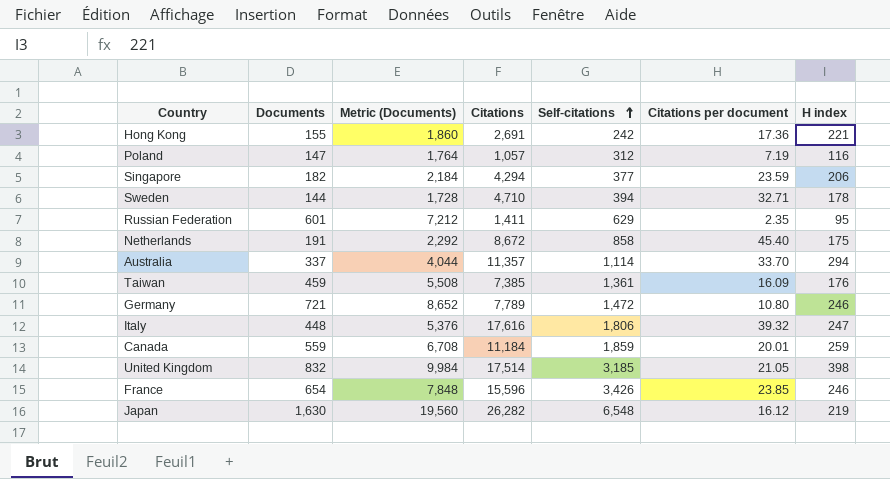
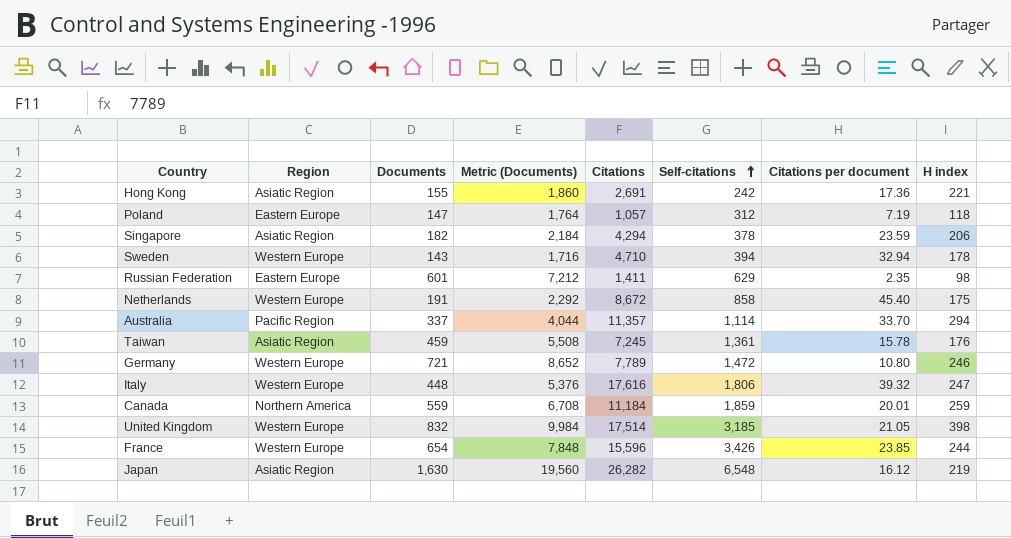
column Region | position: none -> 2
Poland | H index: 116 -> 118
Singapore | Self-citations: 377 -> 378
Sweden | Documents: 144 -> 143
Sweden | Metric (Documents): 1,728 -> 1,716
Sweden | Citations per document: 32.71 -> 32.94
Russian Federation | H index: 95 -> 98
Taiwan | Citations: 7,385 -> 7,245
Taiwan | Citations per document: 16.09 -> 15.78
France | H index: 246 -> 244

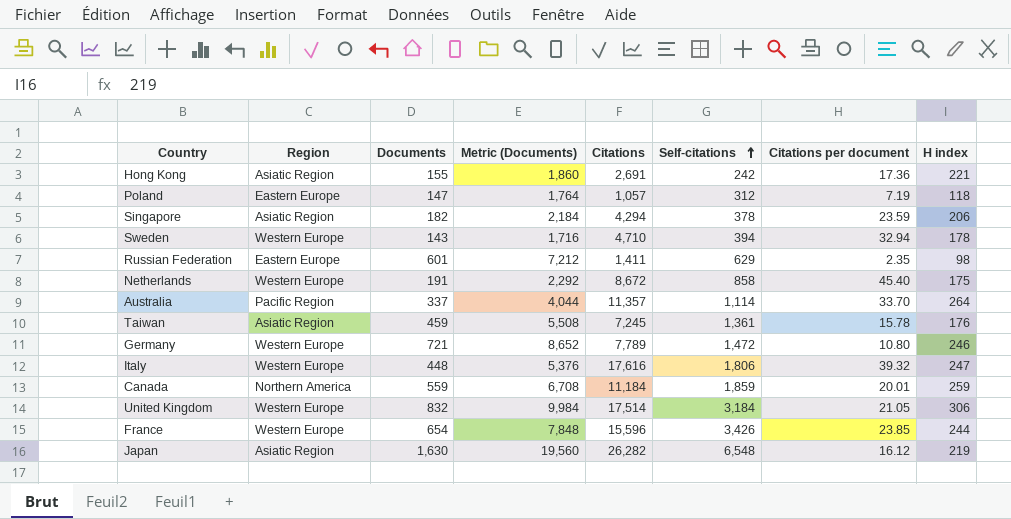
Australia | H index: 294 -> 264
United Kingdom | Self-citations: 3,185 -> 3,184
United Kingdom | H index: 398 -> 306

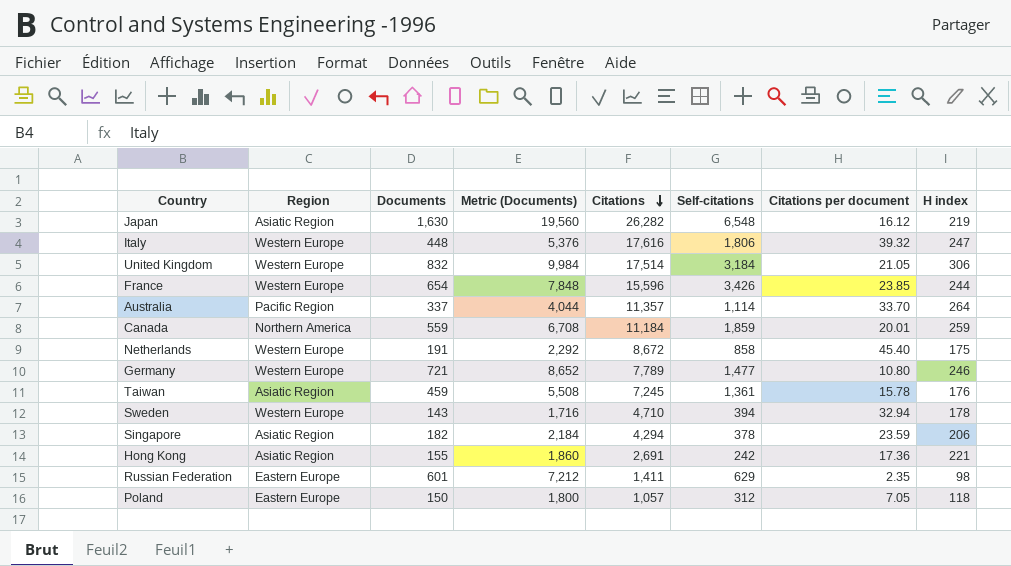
row order: Self-citations ascending -> Citations descending
Germany | Self-citations: 1,472 -> 1,477
Poland | Documents: 147 -> 150
Poland | Metric (Documents): 1,764 -> 1,800
Poland | Citations per document: 7.19 -> 7.05

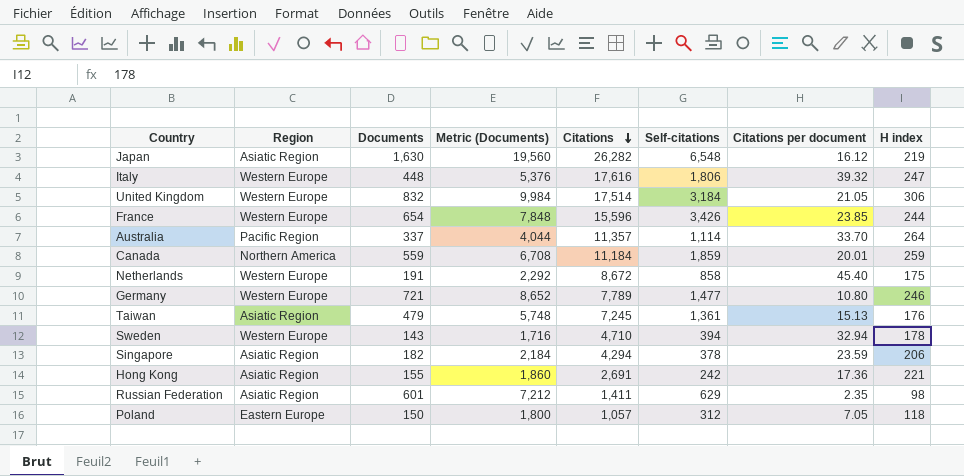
Taiwan | Documents: 459 -> 479
Taiwan | Metric (Documents): 5,508 -> 5,748
Taiwan | Citations per document: 15.78 -> 15.13
Russian Federation | Region: Eastern Europe -> Asiatic Region

